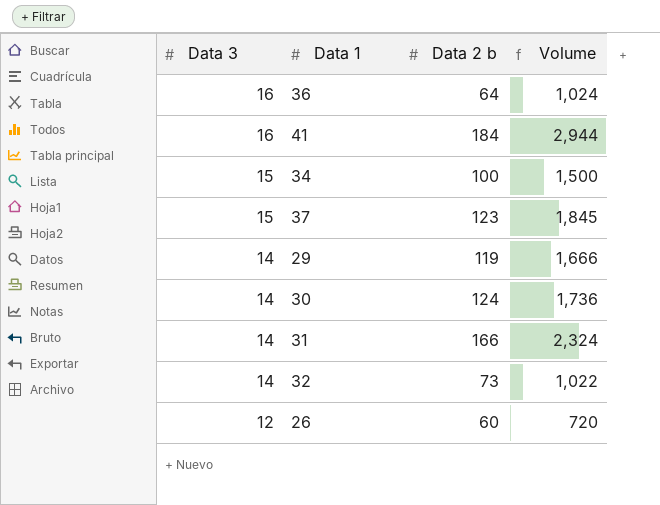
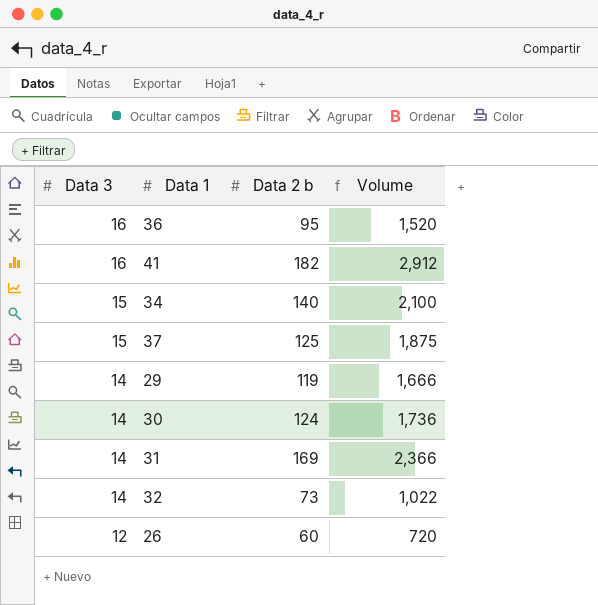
36 | Data 2 b: 64 -> 95
36 | Volume: 1,024 -> 1,520
41 | Data 2 b: 184 -> 182
41 | Volume: 2,944 -> 2,912
34 | Data 2 b: 100 -> 140
34 | Volume: 1,500 -> 2,100
37 | Data 2 b: 123 -> 125
37 | Volume: 1,845 -> 1,875
31 | Data 2 b: 166 -> 169
31 | Volume: 2,324 -> 2,366

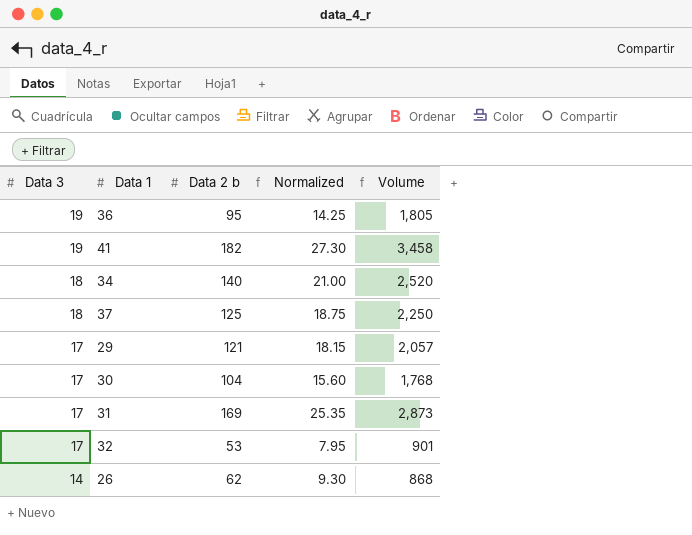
column Normalized | formula: none -> [Data 2 b] * 0.15
36 | Data 3: 16 -> 19
36 | Volume: 1,520 -> 1,805
41 | Data 3: 16 -> 19
41 | Volume: 2,912 -> 3,458
34 | Data 3: 15 -> 18
34 | Volume: 2,100 -> 2,520
37 | Data 3: 15 -> 18
37 | Volume: 1,875 -> 2,250
29 | Data 3: 14 -> 17
29 | Data 2 b: 119 -> 121
29 | Volume: 1,666 -> 2,057
30 | Data 3: 14 -> 17
30 | Data 2 b: 124 -> 104
30 | Volume: 1,736 -> 1,768
31 | Data 3: 14 -> 17
31 | Volume: 2,366 -> 2,873
32 | Data 3: 14 -> 17
32 | Data 2 b: 73 -> 53
32 | Volume: 1,022 -> 901
26 | Data 3: 12 -> 14
26 | Data 2 b: 60 -> 62
26 | Volume: 720 -> 868

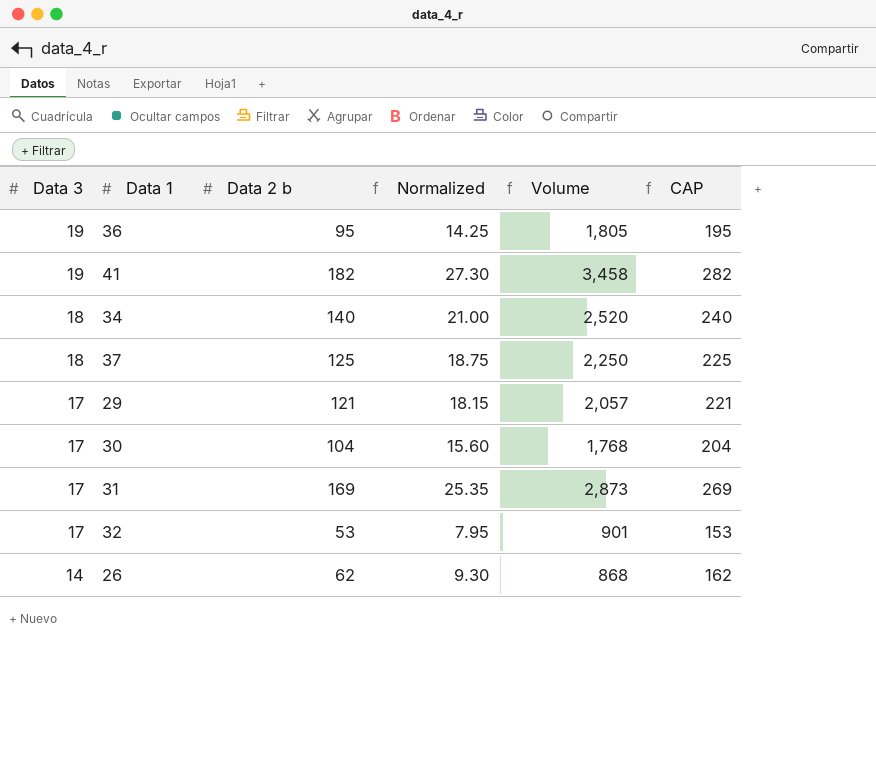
column CAP | formula: none -> [Data 2 b] + 100

